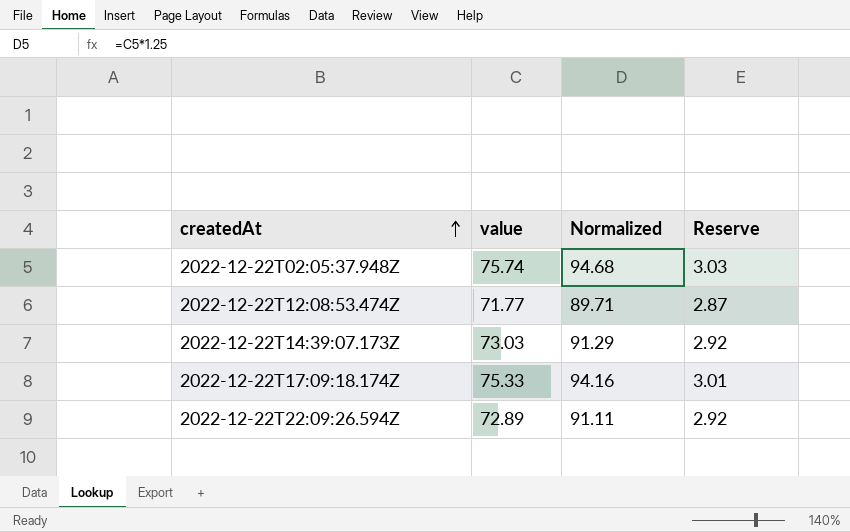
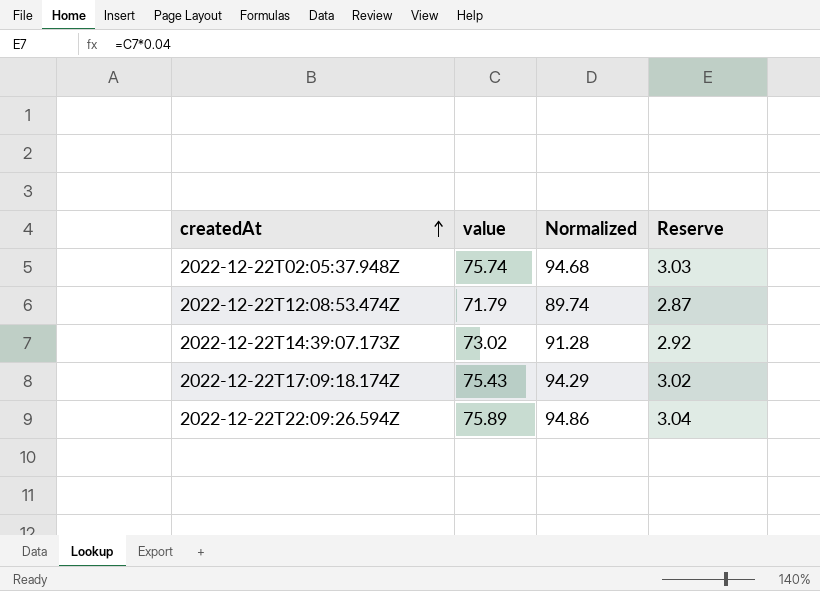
2022-12-22T12:08:53.474Z | value: 71.77 -> 71.79
2022-12-22T12:08:53.474Z | Normalized: 89.71 -> 89.74
2022-12-22T14:39:07.173Z | value: 73.03 -> 73.02
2022-12-22T14:39:07.173Z | Normalized: 91.29 -> 91.28
2022-12-22T17:09:18.174Z | value: 75.33 -> 75.43
2022-12-22T17:09:18.174Z | Normalized: 94.16 -> 94.29
2022-12-22T17:09:18.174Z | Reserve: 3.01 -> 3.02
2022-12-22T22:09:26.594Z | value: 72.89 -> 75.89
2022-12-22T22:09:26.594Z | Normalized: 91.11 -> 94.86
2022-12-22T22:09:26.594Z | Reserve: 2.92 -> 3.04

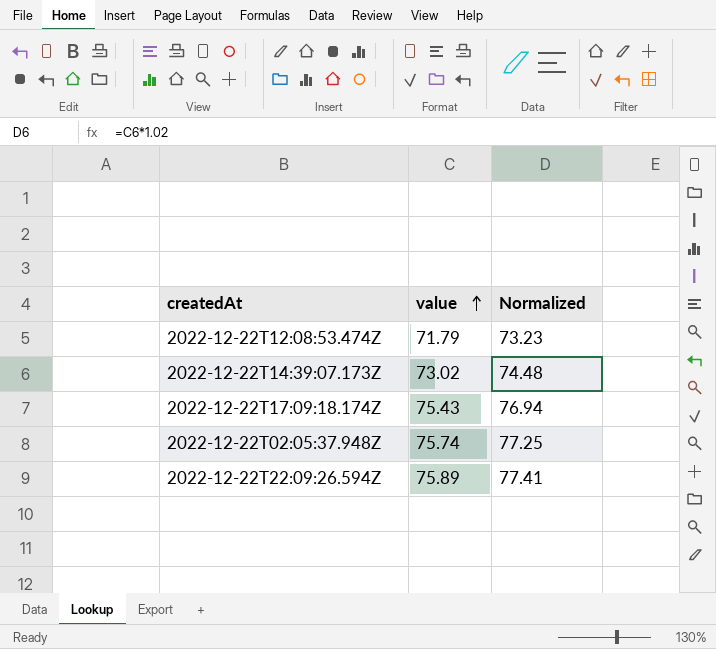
row order: createdAt ascending -> value ascending
column Reserve | formula: [value] * 0.04 -> none
column Normalized | formula: [value] * 1.25 -> [value] * 1.02

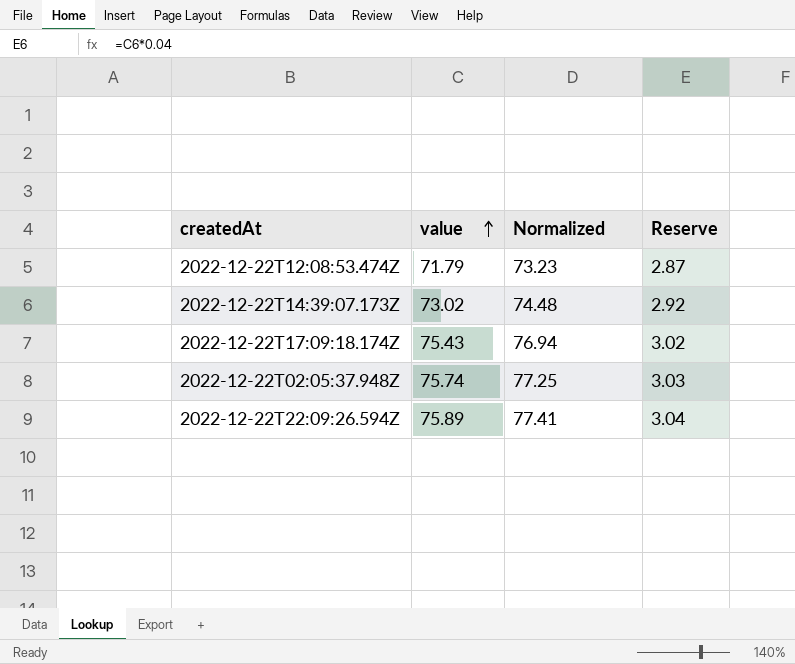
column Reserve | formula: none -> [value] * 0.04

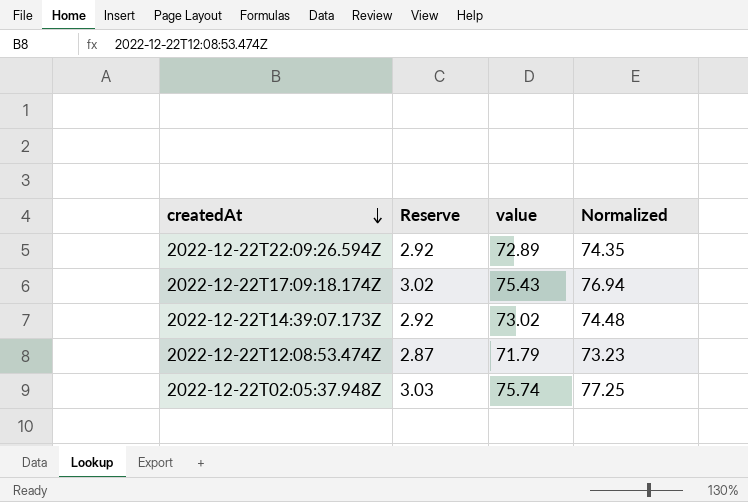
row order: value ascending -> createdAt descending
column Reserve | position: 4 -> 2
2022-12-22T22:09:26.594Z | Reserve: 3.04 -> 2.92
2022-12-22T22:09:26.594Z | value: 75.89 -> 72.89
2022-12-22T22:09:26.594Z | Normalized: 77.41 -> 74.35

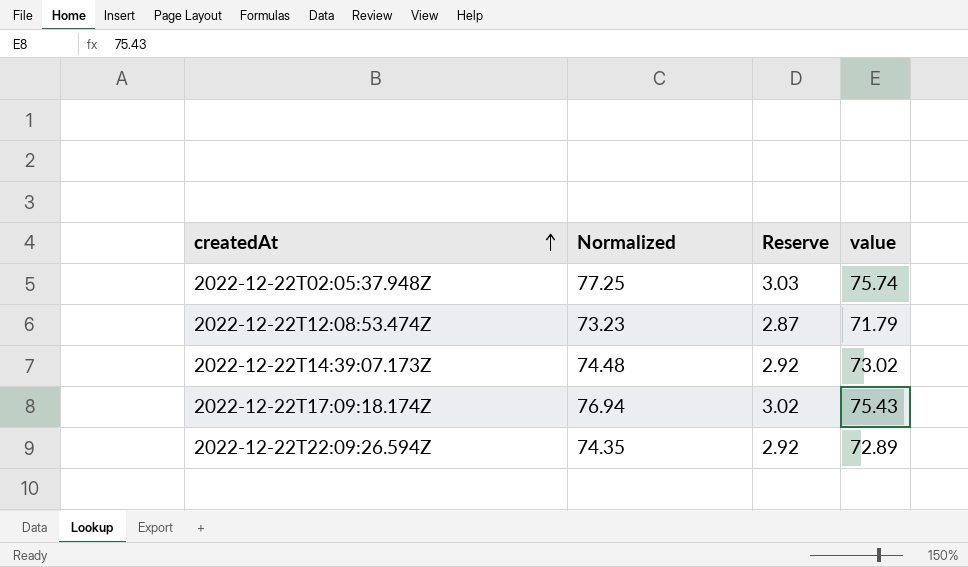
row order: createdAt descending -> createdAt ascending
column Normalized | position: 4 -> 2

